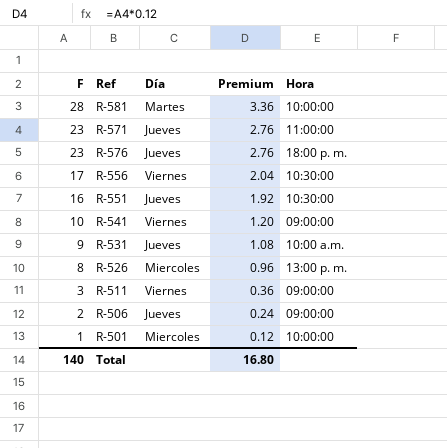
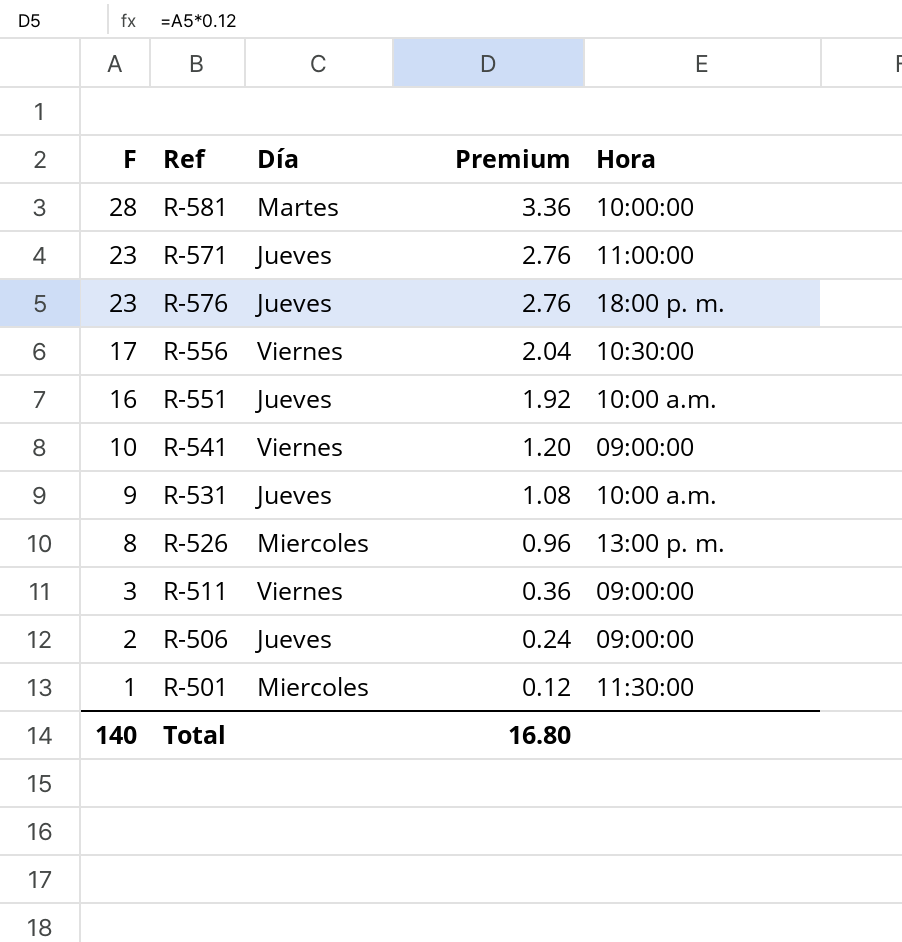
R-551 | Hora: 10:30:00 -> 10:00 a.m.
R-501 | Hora: 10:00:00 -> 11:30:00

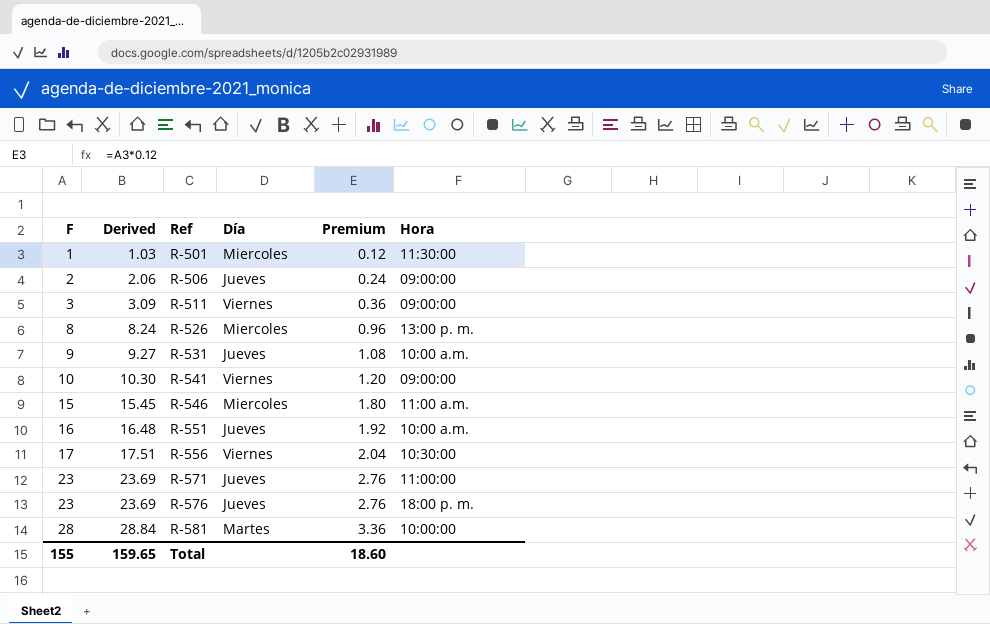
row order: F descending -> F ascending
column Derived | formula: none -> [F] * 1.03
row R-546: none -> 15 | 15.45 | Miercoles | 1.80 | 11:00 a.m.
Total | F: 140 -> 155
Total | Premium: 16.80 -> 18.60

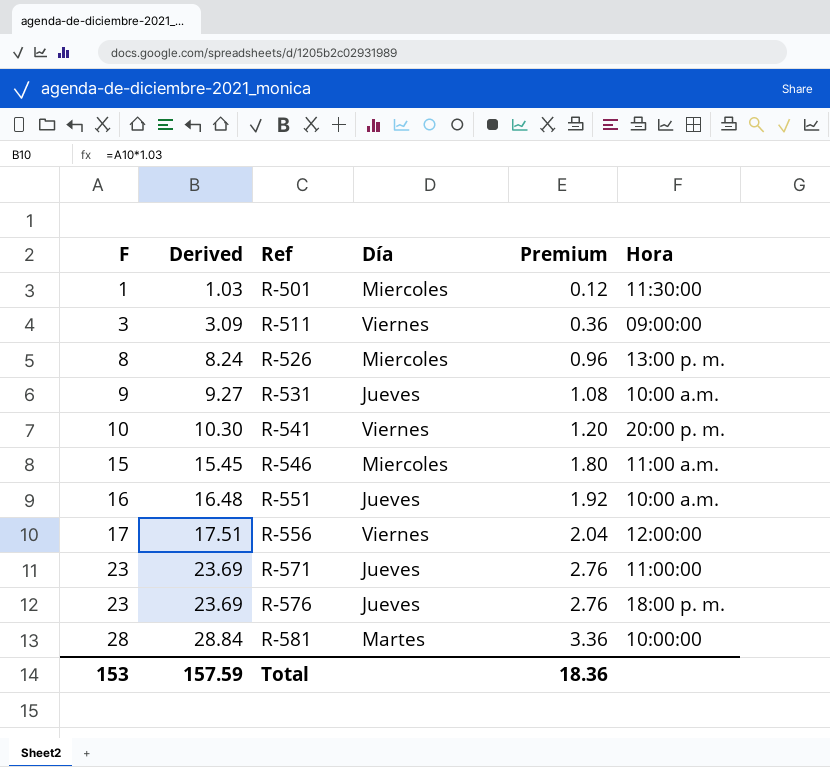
row R-506: 2 | 2.06 | Jueves | 0.24 | 09:00:00 -> none
R-541 | Hora: 09:00:00 -> 20:00 p. m.
R-556 | Hora: 10:30:00 -> 12:00:00
Total | F: 155 -> 153
Total | Derived: 159.65 -> 157.59
Total | Premium: 18.60 -> 18.36

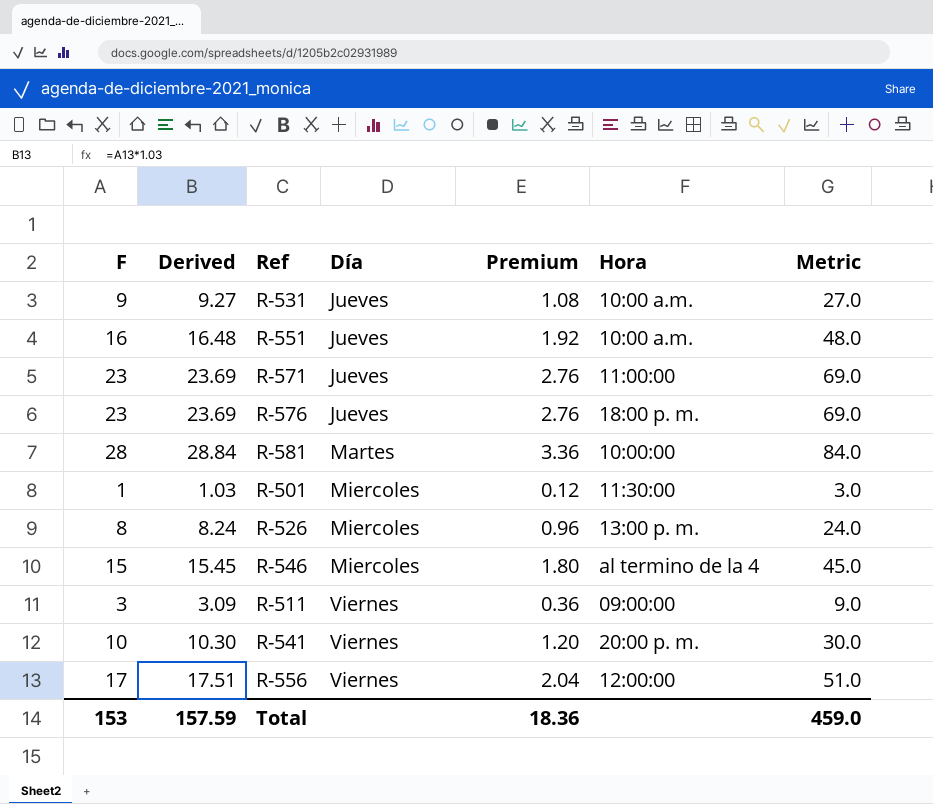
row order: F ascending -> Día ascending
column Metric | formula: none -> [F] * 3
R-546 | Hora: 11:00 a.m. -> al termino de la 4

